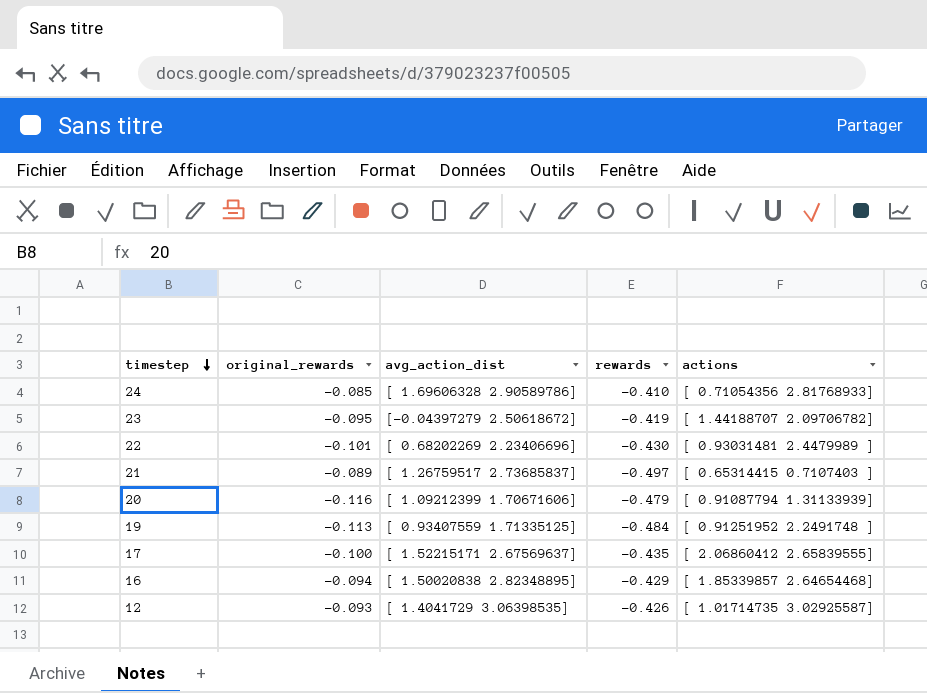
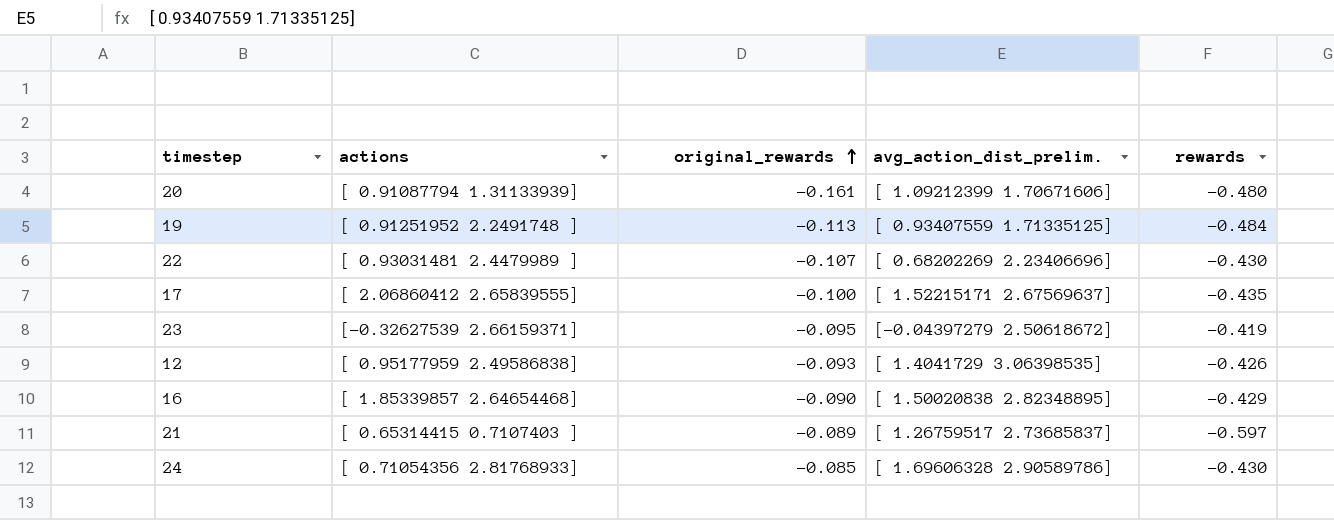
row order: timestep descending -> original_rewards ascending
column actions | position: 5 -> 2
column name: avg_action_dist -> avg_action_dist_prelim.
20 | original_rewards: -0.116 -> -0.161
20 | rewards: -0.479 -> -0.480
22 | original_rewards: -0.101 -> -0.107
23 | actions: [ 1.44188707 2.09706782] -> [-0.32627539 2.66159371]
12 | actions: [ 1.01714735 3.02925587] -> [ 0.95177959 2.49586838]
16 | original_rewards: -0.094 -> -0.090
21 | rewards: -0.497 -> -0.597
24 | rewards: -0.410 -> -0.430

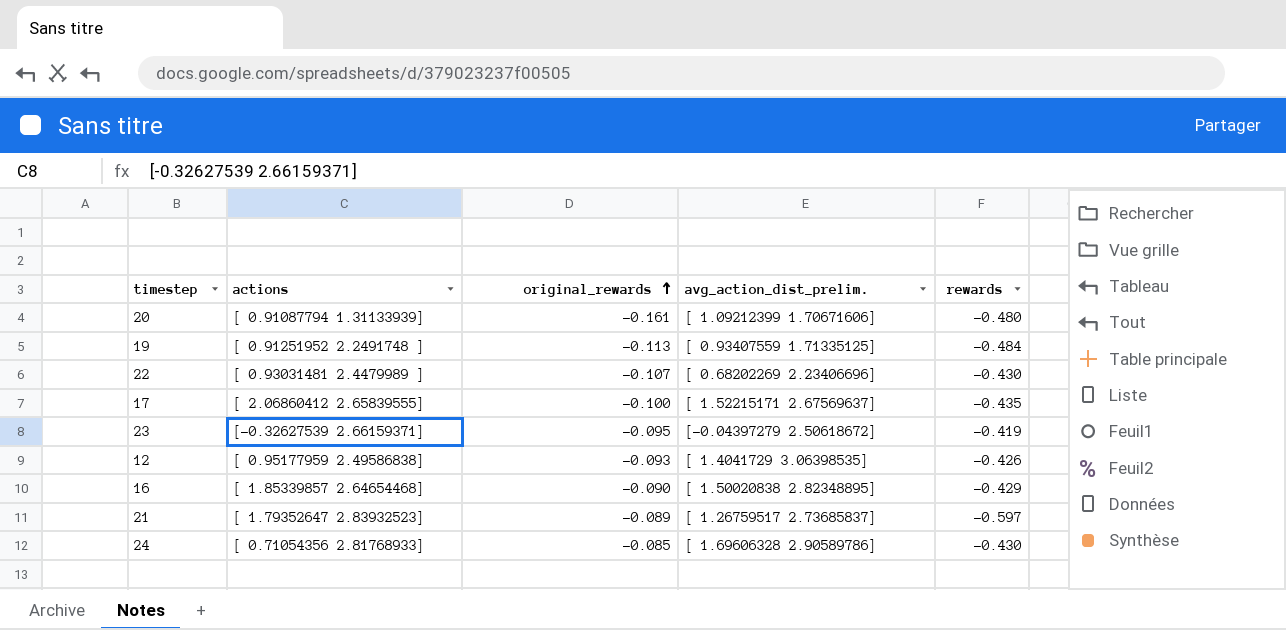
21 | actions: [ 0.65314415 0.7107403 ] -> [ 1.79352647 2.83932523]

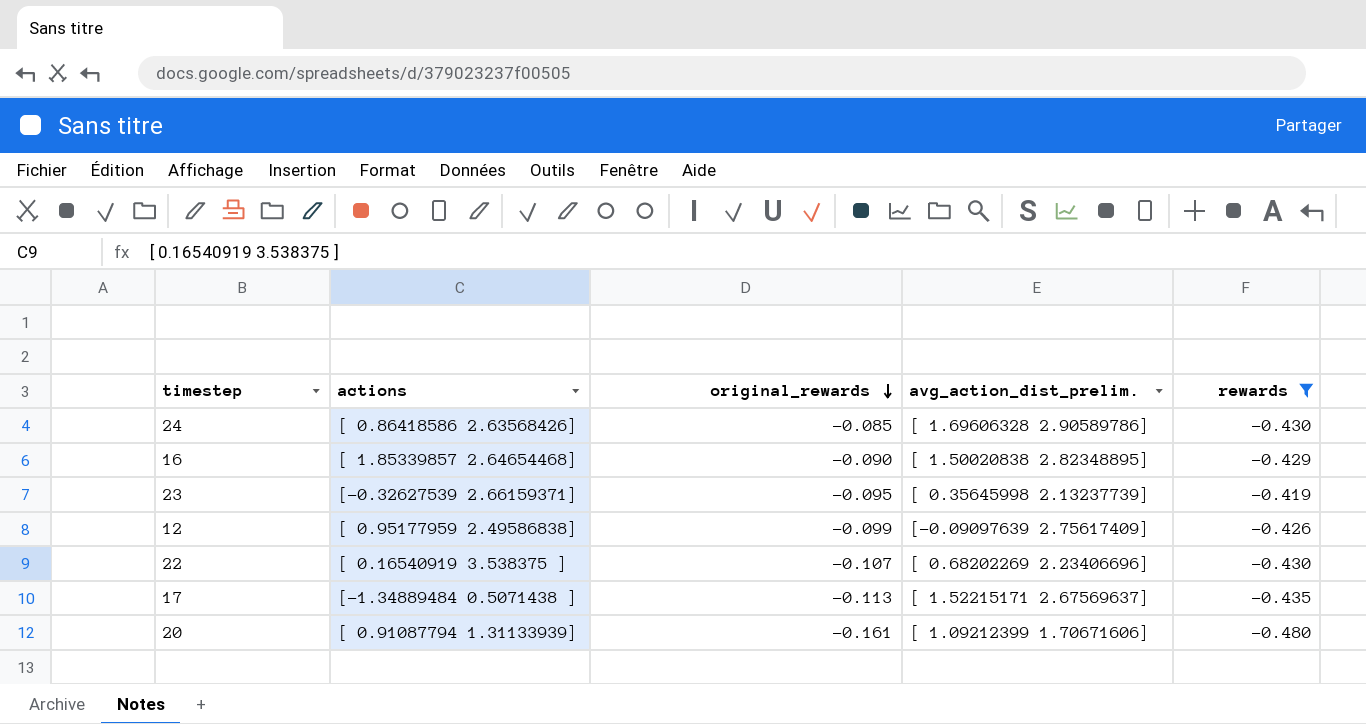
filter: none -> rewards >= -0.480
row order: original_rewards ascending -> original_rewards descending
24 | actions: [ 0.71054356 2.81768933] -> [ 0.86418586 2.63568426]
23 | avg_action_dist_prelim.: [-0.04397279 2.50618672] -> [ 0.35645998 2.13237739]
12 | original_rewards: -0.093 -> -0.099
12 | avg_action_dist_prelim.: [ 1.4041729 3.06398535] -> [-0.09097639 2.75617409]
22 | actions: [ 0.93031481 2.4479989 ] -> [ 0.16540919 3.538375 ]
17 | actions: [ 2.06860412 2.65839555] -> [-1.34889484 0.5071438 ]
17 | original_rewards: -0.100 -> -0.113

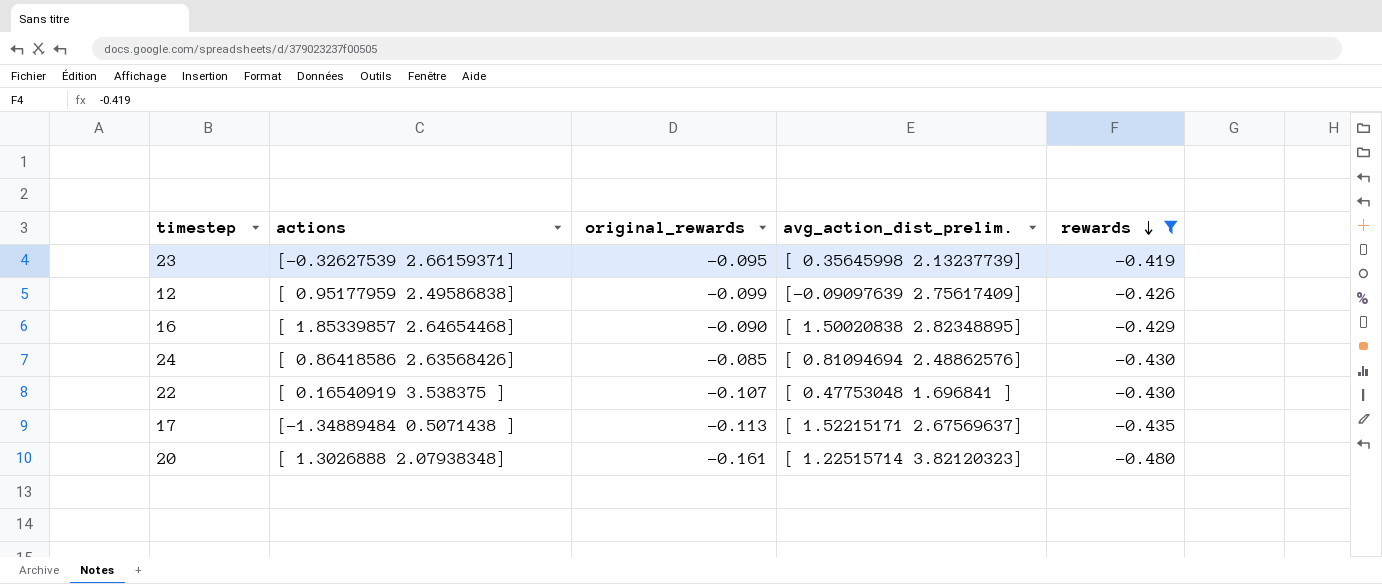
row order: original_rewards descending -> rewards descending
24 | avg_action_dist_prelim.: [ 1.69606328 2.90589786] -> [ 0.81094694 2.48862576]
22 | avg_action_dist_prelim.: [ 0.68202269 2.23406696] -> [ 0.47753048 1.696841 ]
20 | actions: [ 0.91087794 1.31133939] -> [ 1.3026888 2.07938348]
20 | avg_action_dist_prelim.: [ 1.09212399 1.70671606] -> [ 1.22515714 3.82120323]

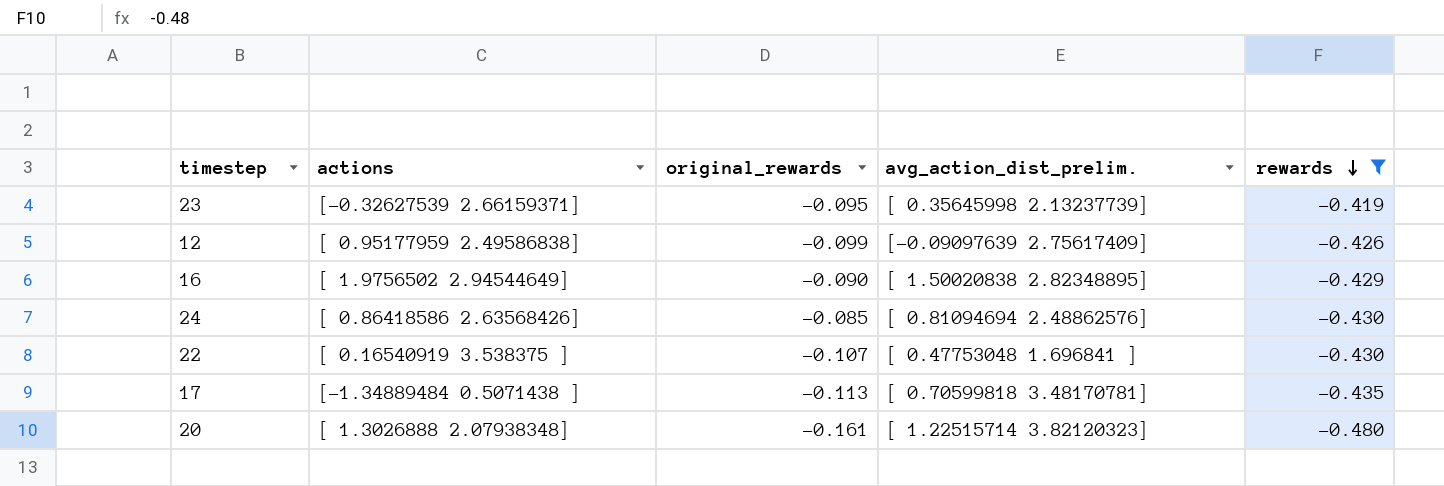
16 | actions: [ 1.85339857 2.64654468] -> [ 1.9756502 2.94544649]
17 | avg_action_dist_prelim.: [ 1.52215171 2.67569637] -> [ 0.70599818 3.48170781]

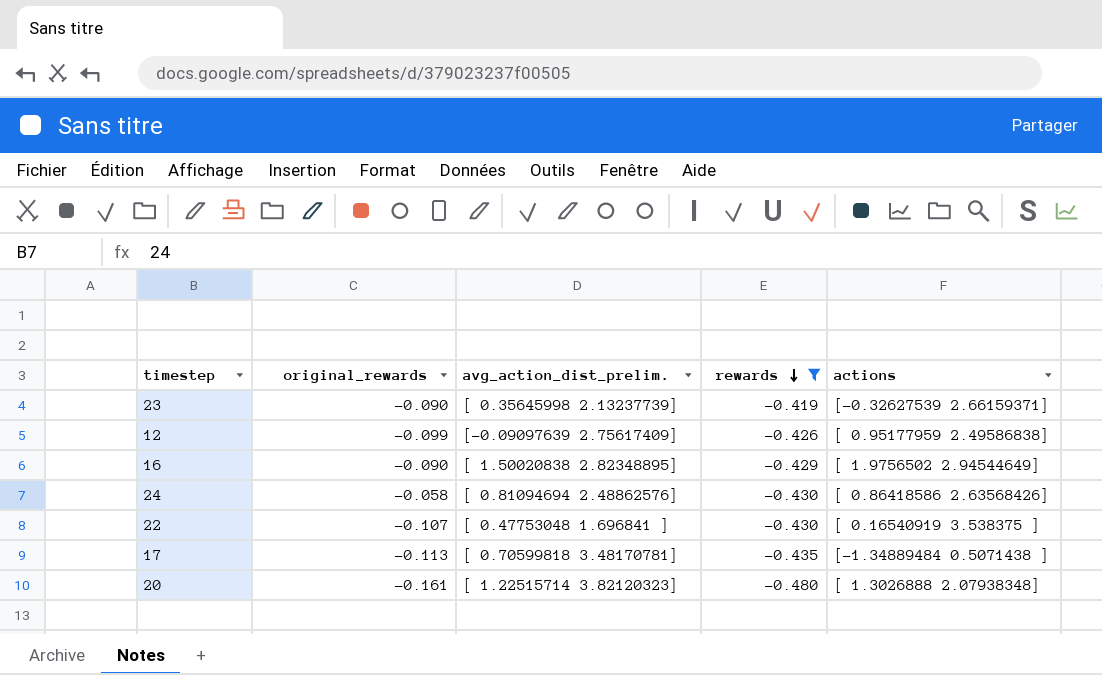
column actions | position: 2 -> 5
23 | original_rewards: -0.095 -> -0.090
24 | original_rewards: -0.085 -> -0.058

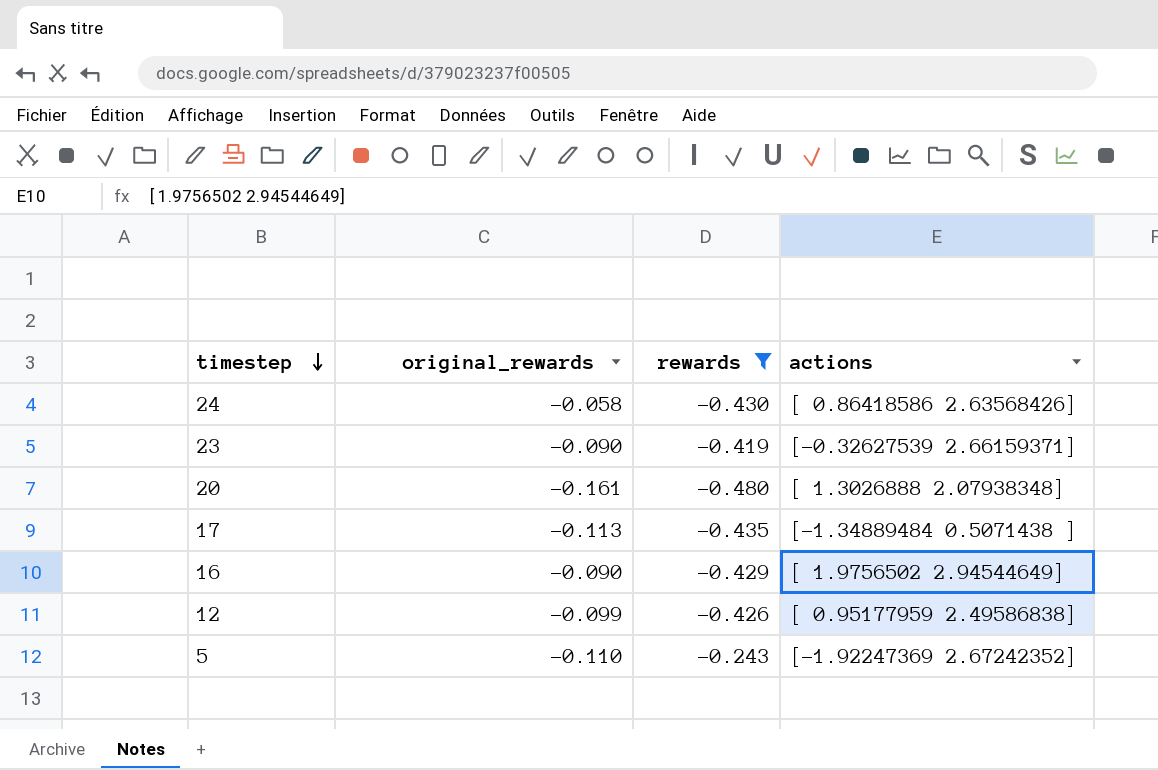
row order: rewards descending -> timestep descending
column avg_action_dist_prelim. | position: 3 -> none
row 22: -0.107 | [ 0.47753048 1.696841 ] | -0.430 | [ 0.16540919 3.538375 ] -> none
row 5: none -> -0.110 | -0.243 | [-1.92247369 2.67242352]

